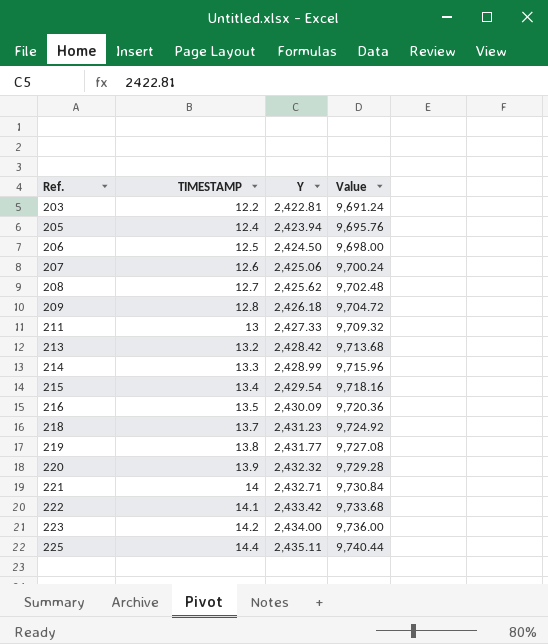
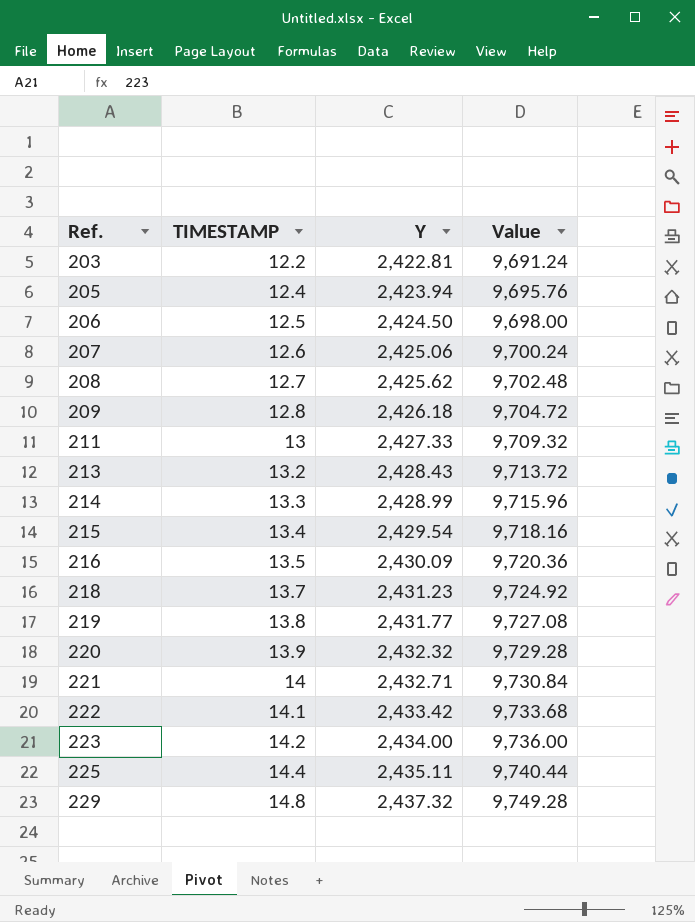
213 | Y: 2,428.42 -> 2,428.43
213 | Value: 9,713.68 -> 9,713.72
row 229: none -> 14.8 | 2,437.32 | 9,749.28

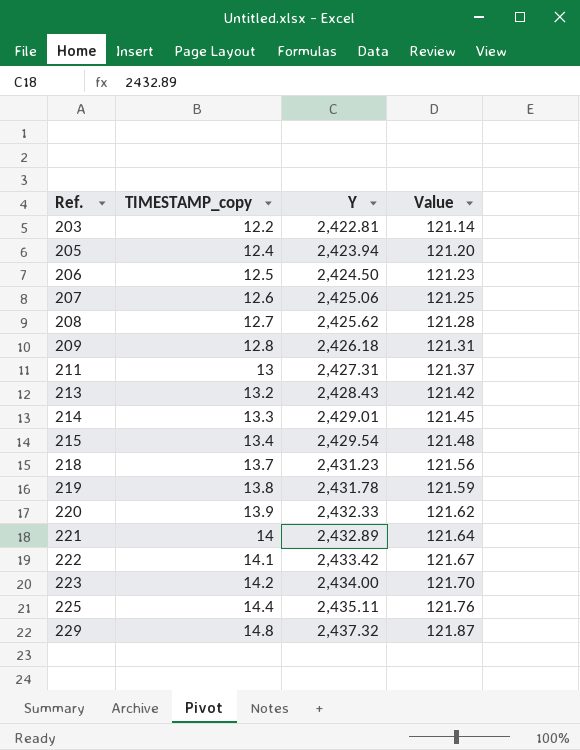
column name: TIMESTAMP -> TIMESTAMP_copy
column Value | formula: [Y] * 4 -> [Y] * 0.05
row 216: 13.5 | 2,430.09 | 9,720.36 -> none
211 | Y: 2,427.33 -> 2,427.31
214 | Y: 2,428.99 -> 2,429.01
219 | Y: 2,431.77 -> 2,431.78
220 | Y: 2,432.32 -> 2,432.33
221 | Y: 2,432.71 -> 2,432.89

